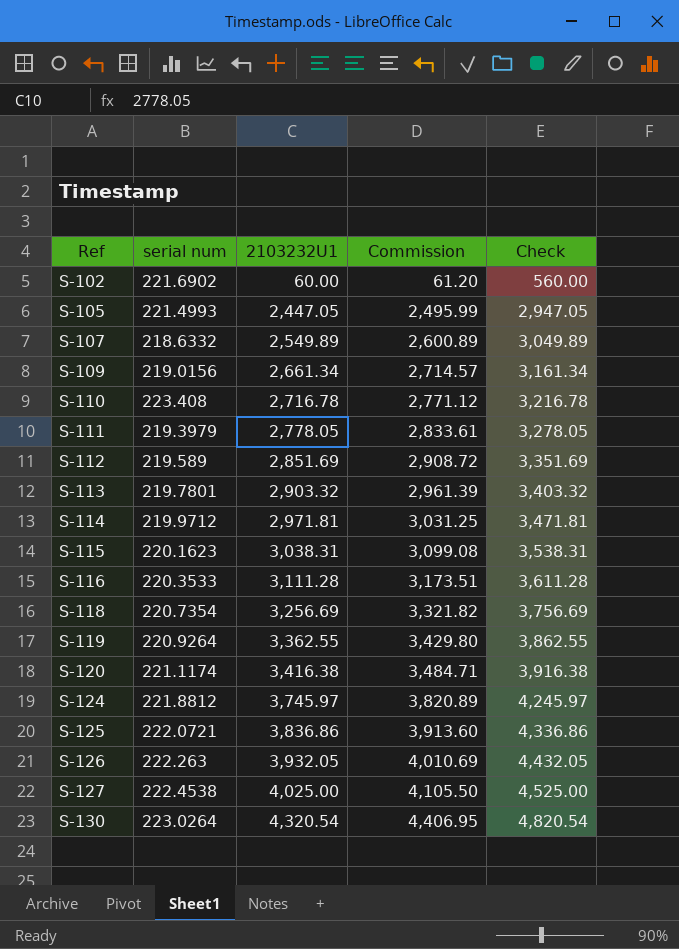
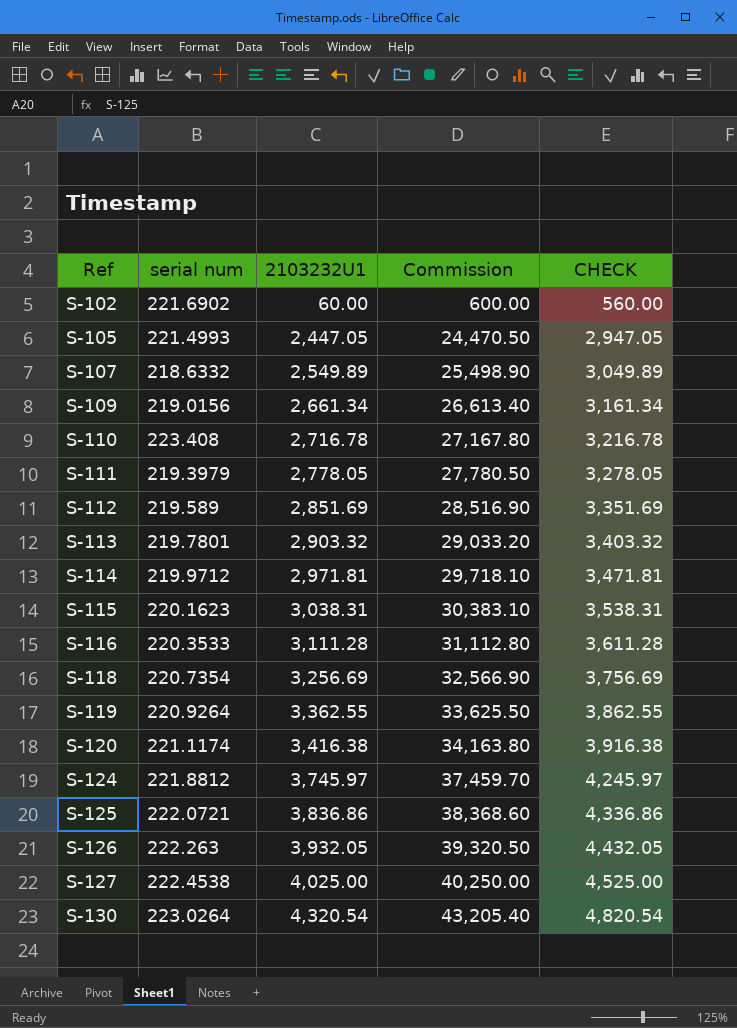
column Commission | formula: [2103232U1] * 1.02 -> [2103232U1] * 10
column name: Check -> CHECK

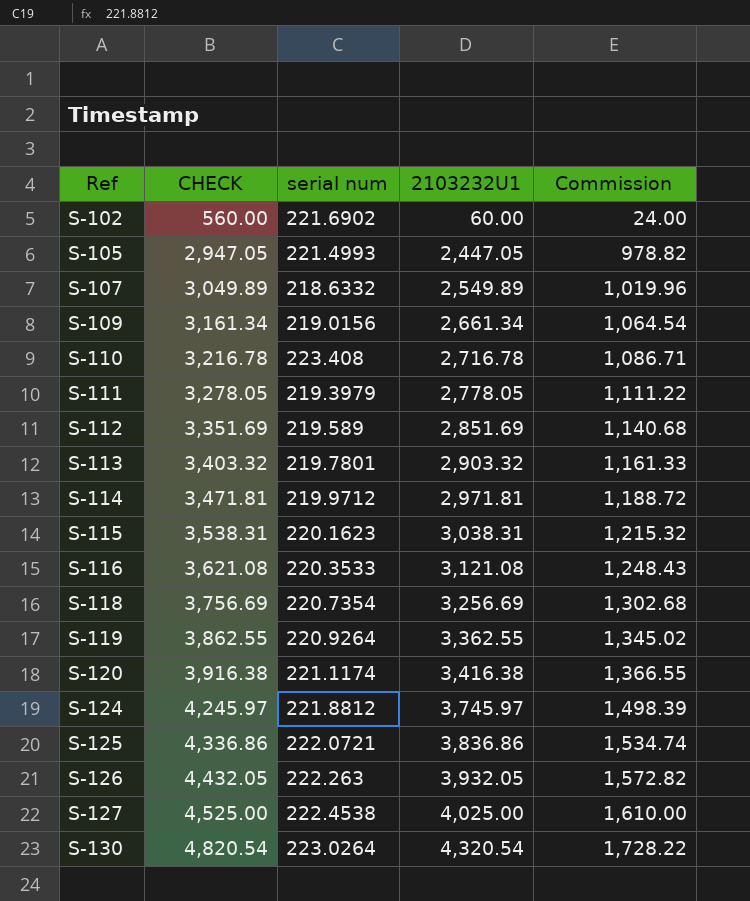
column CHECK | position: 5 -> 2
column Commission | formula: [2103232U1] * 10 -> [2103232U1] * 0.4
S-116 | CHECK: 3,611.28 -> 3,621.08
S-116 | 2103232U1: 3,111.28 -> 3,121.08

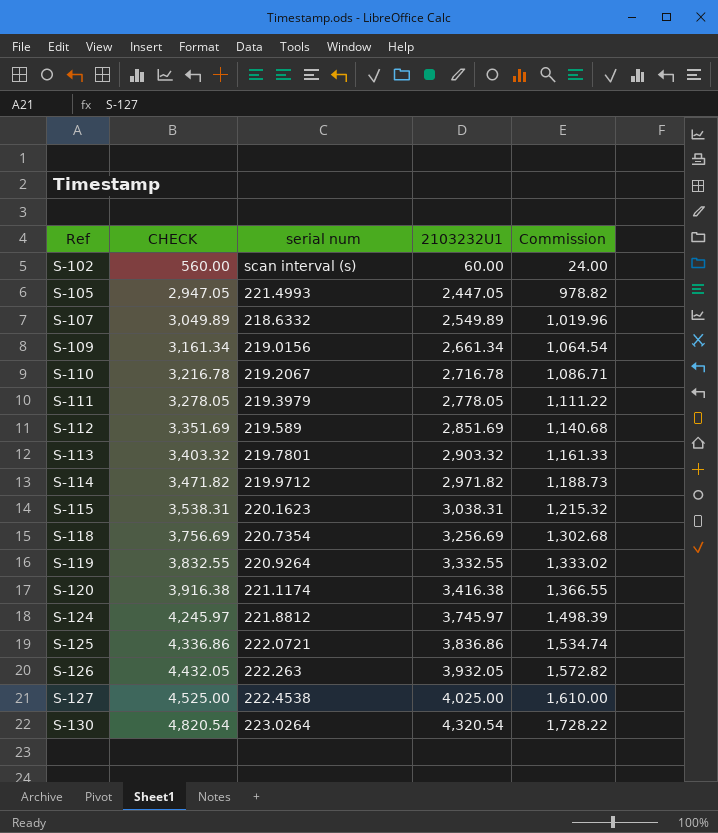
row S-116: 3,621.08 | 220.3533 | 3,121.08 | 1,248.43 -> none
S-102 | serial num: 221.6902 -> scan interval (s)
S-110 | serial num: 223.408 -> 219.2067
S-114 | CHECK: 3,471.81 -> 3,471.82
S-114 | 2103232U1: 2,971.81 -> 2,971.82
S-114 | Commission: 1,188.72 -> 1,188.73
S-119 | CHECK: 3,862.55 -> 3,832.55
S-119 | 2103232U1: 3,362.55 -> 3,332.55
S-119 | Commission: 1,345.02 -> 1,333.02

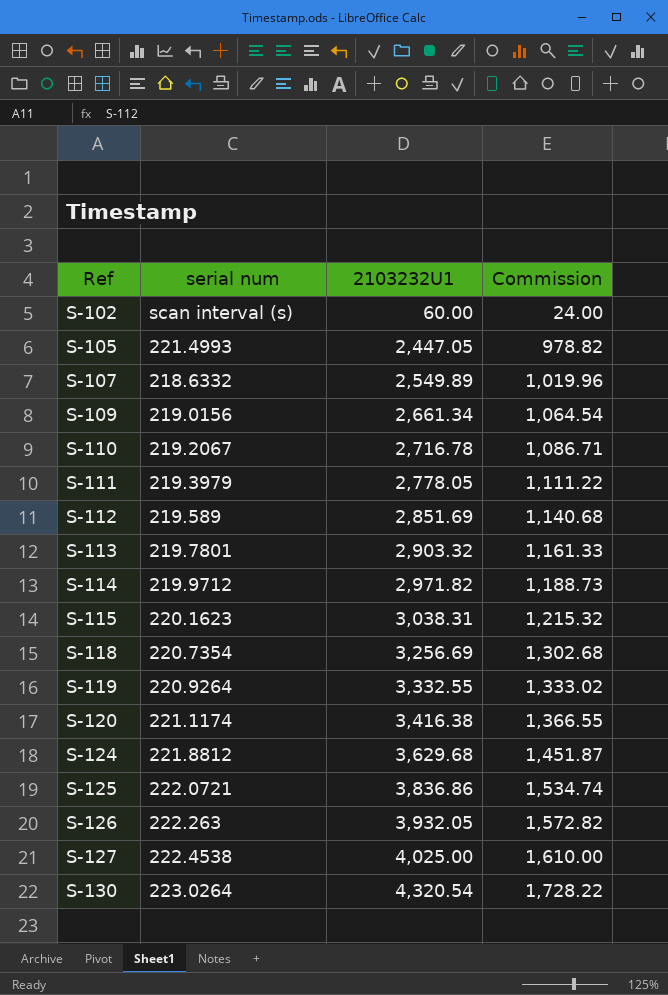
column CHECK | formula: [2103232U1] + 500 -> none
S-124 | 2103232U1: 3,745.97 -> 3,629.68
S-124 | Commission: 1,498.39 -> 1,451.87

